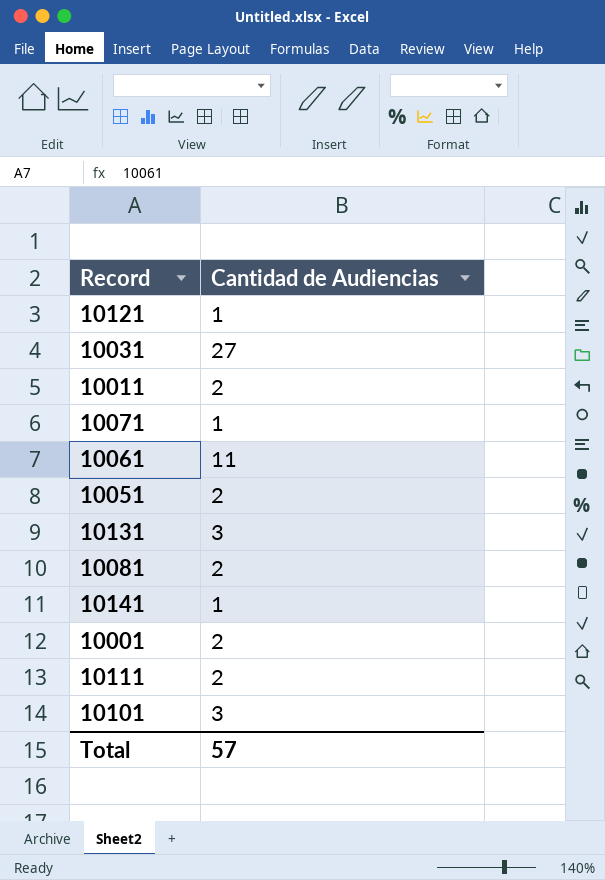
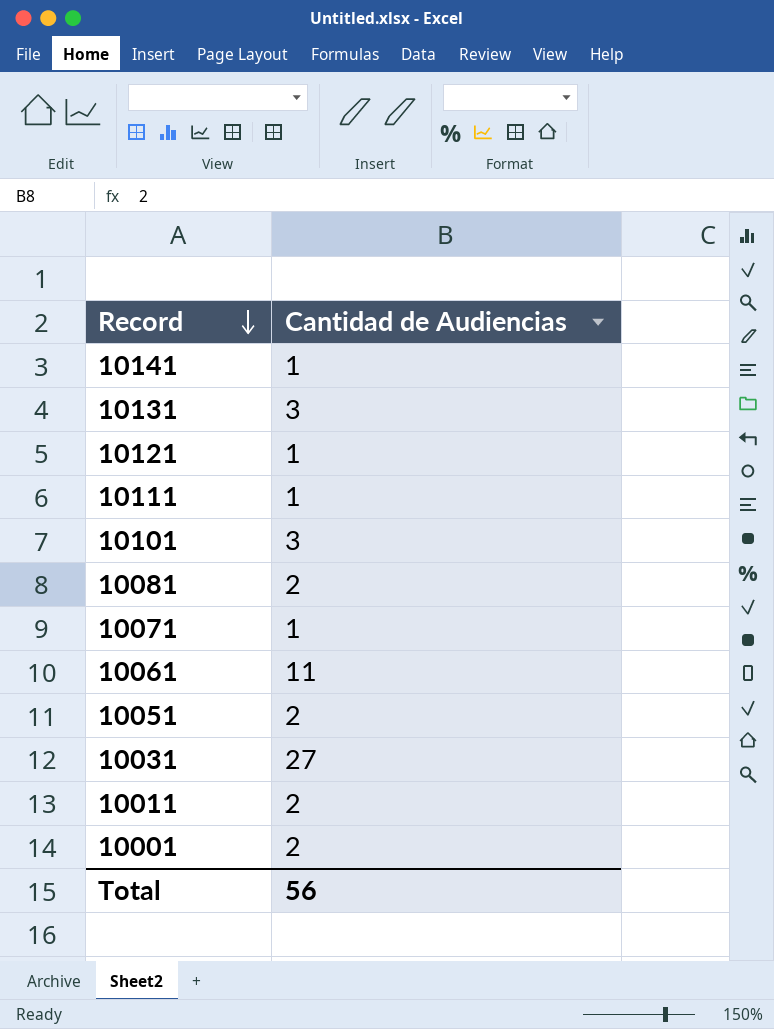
row order: none -> Record descending
10111 | Cantidad de Audiencias: 2 -> 1
Total | Cantidad de Audiencias: 57 -> 56

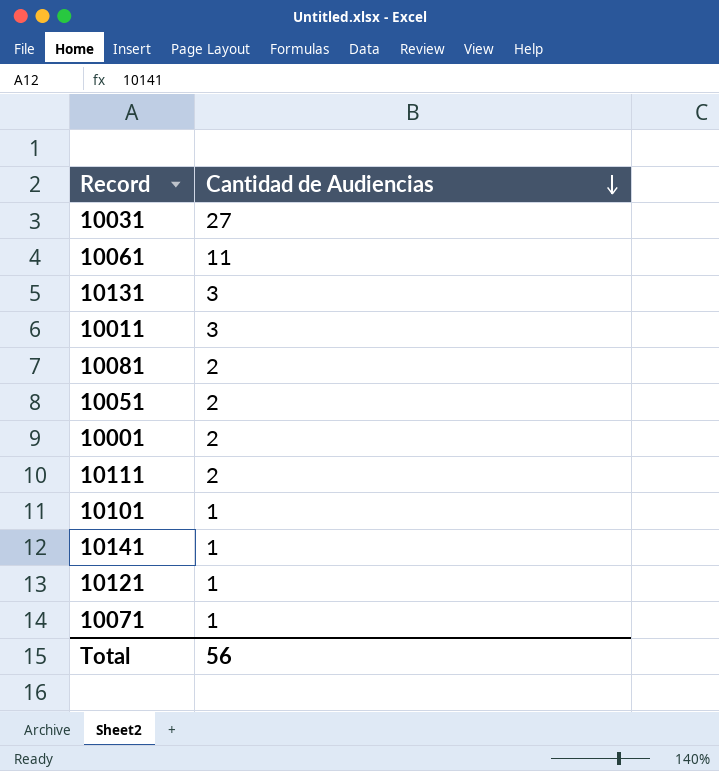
row order: Record descending -> Cantidad de Audiencias descending
10011 | Cantidad de Audiencias: 2 -> 3
10111 | Cantidad de Audiencias: 1 -> 2
10101 | Cantidad de Audiencias: 3 -> 1

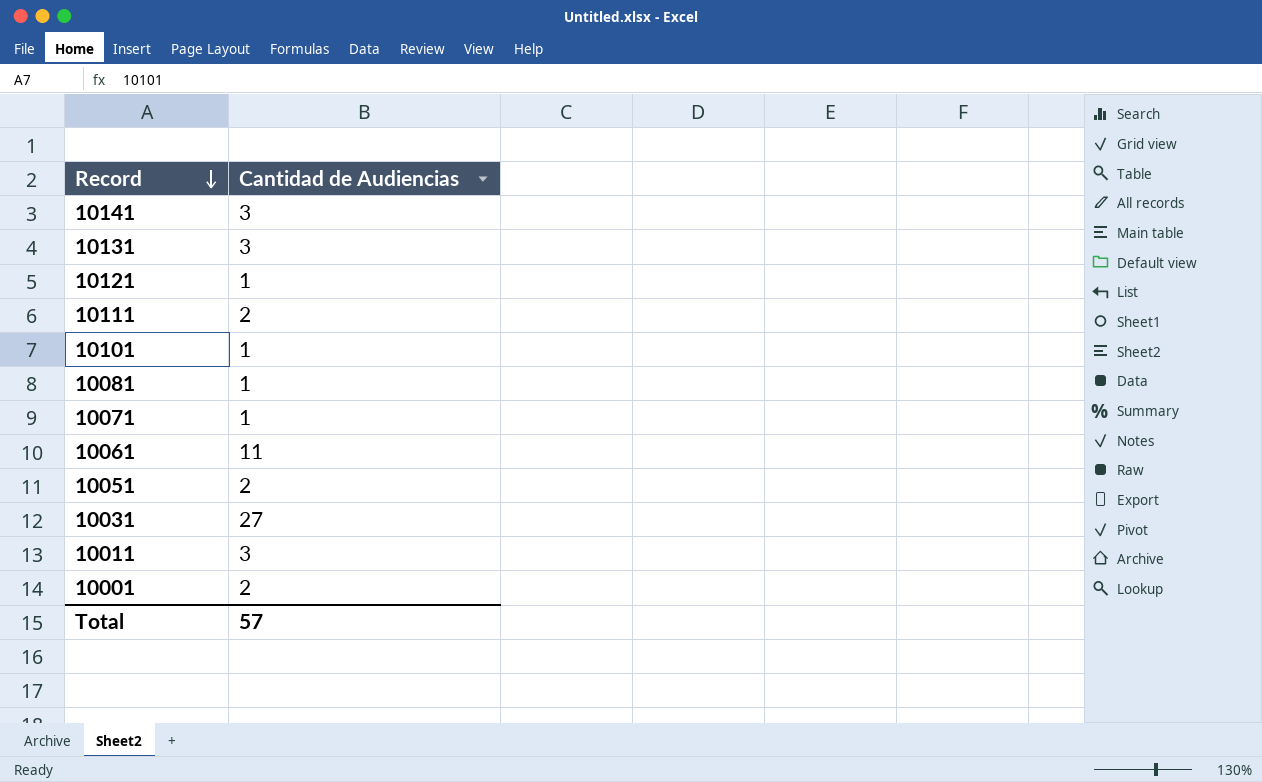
row order: Cantidad de Audiencias descending -> Record descending
10141 | Cantidad de Audiencias: 1 -> 3
10081 | Cantidad de Audiencias: 2 -> 1
Total | Cantidad de Audiencias: 56 -> 57

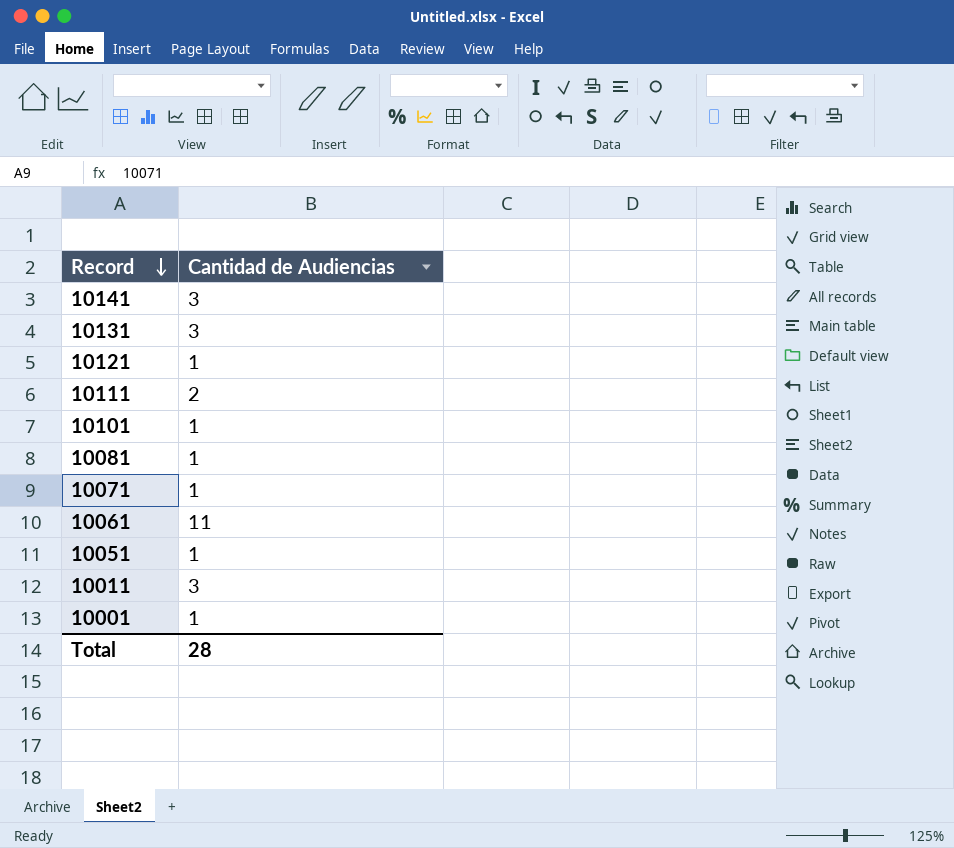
row 10031: 27 -> none
10051 | Cantidad de Audiencias: 2 -> 1
10001 | Cantidad de Audiencias: 2 -> 1
Total | Cantidad de Audiencias: 57 -> 28

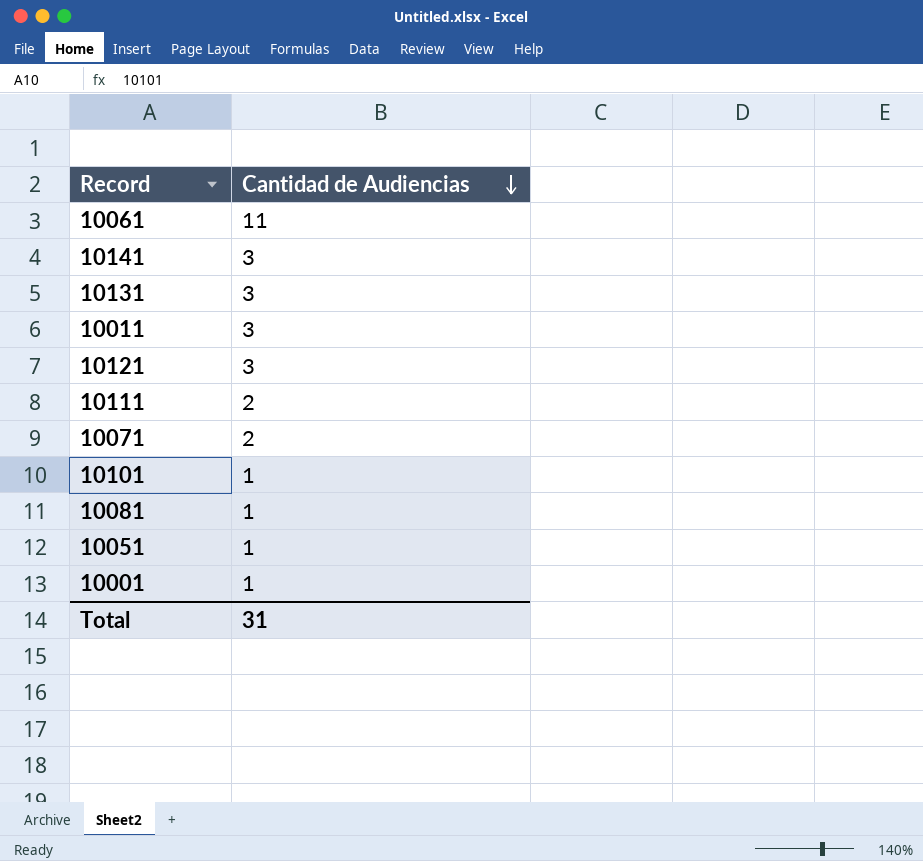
row order: Record descending -> Cantidad de Audiencias descending
10121 | Cantidad de Audiencias: 1 -> 3
10071 | Cantidad de Audiencias: 1 -> 2
Total | Cantidad de Audiencias: 28 -> 31

